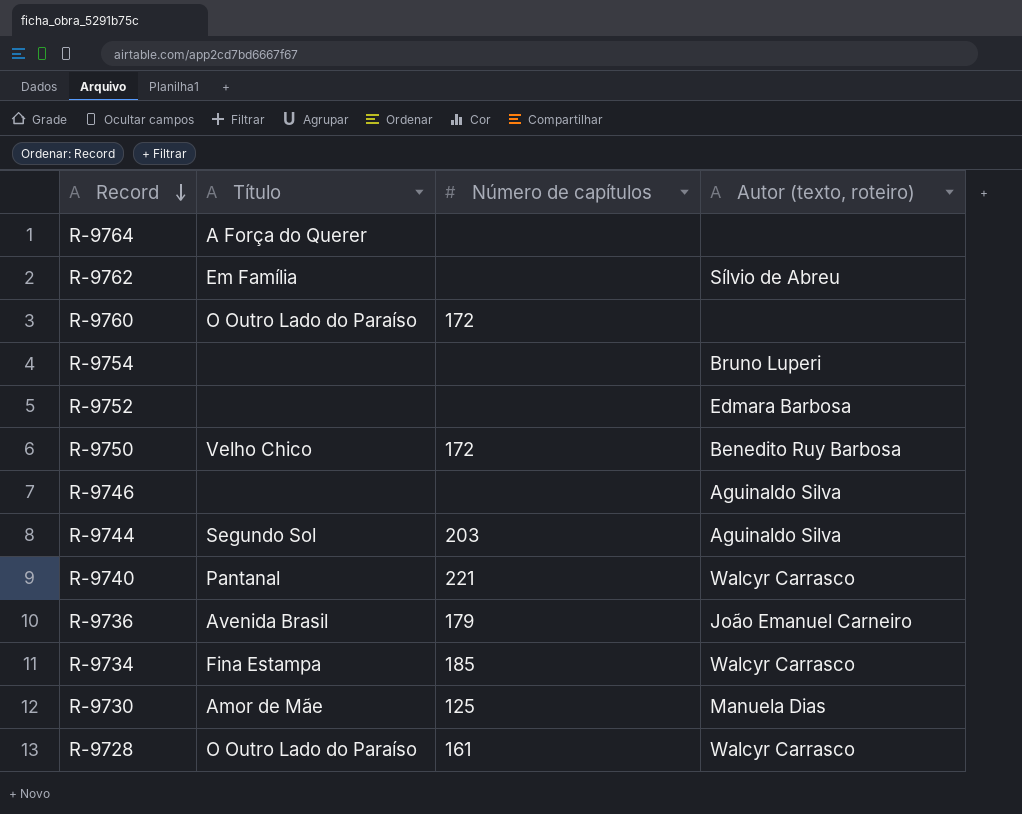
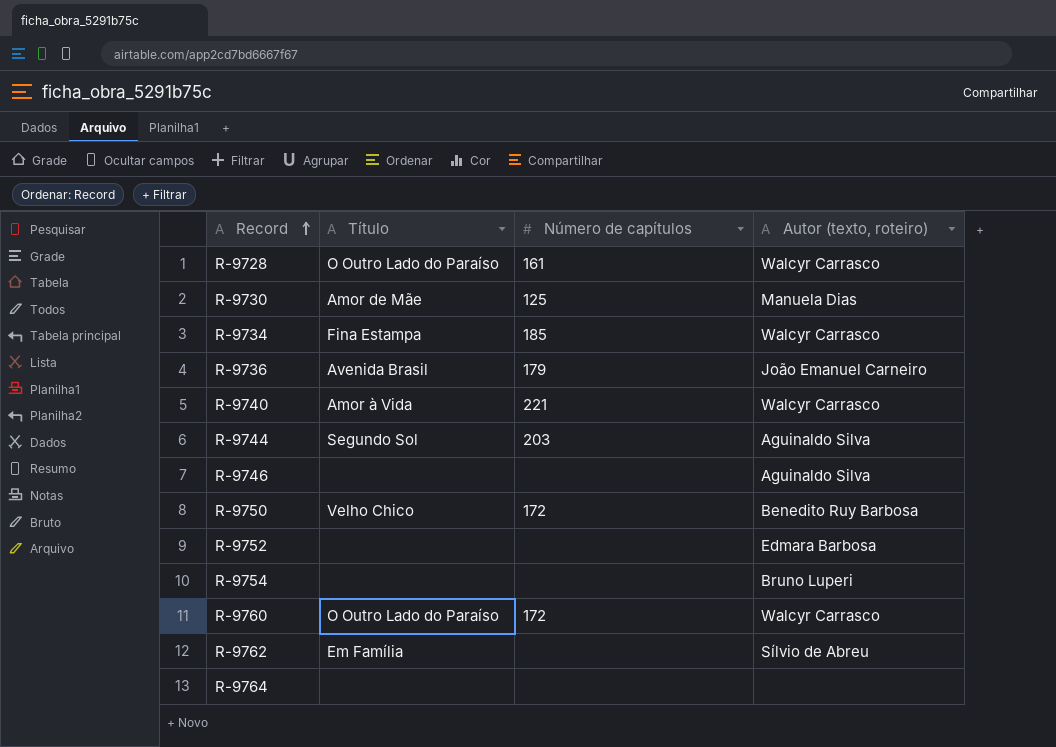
row order: Record descending -> Record ascending
R-9740 | Título: Pantanal -> Amor à Vida
R-9760 | Autor (texto, roteiro): none -> Walcyr Carrasco
R-9764 | Título: A Força do Querer -> none

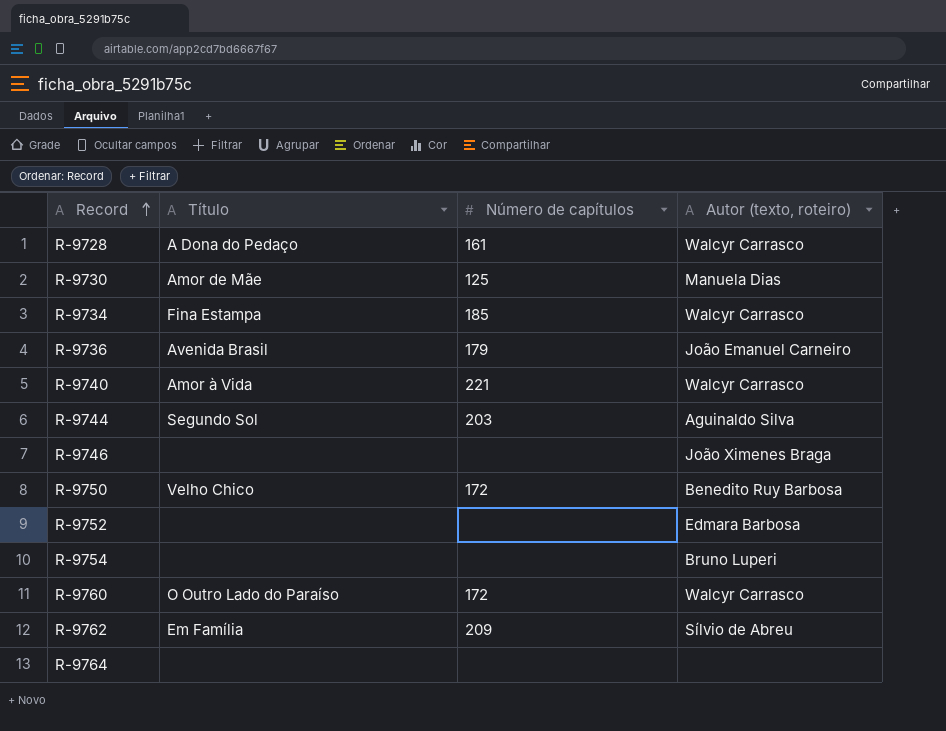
R-9728 | Título: O Outro Lado do Paraíso -> A Dona do Pedaço
R-9746 | Autor (texto, roteiro): Aguinaldo Silva -> João Ximenes Braga
R-9762 | Número de capítulos: none -> 209

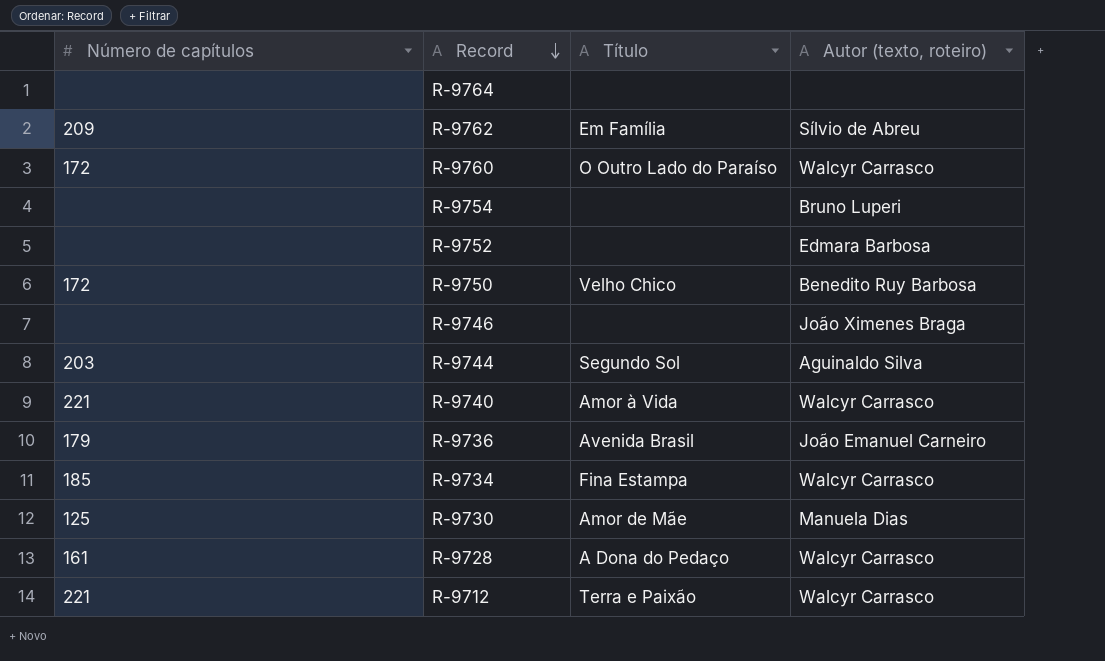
row order: Record ascending -> Record descending
column Número de capítulos | position: 3 -> 1
row R-9712: none -> 221 | Terra e Paixão | Walcyr Carrasco

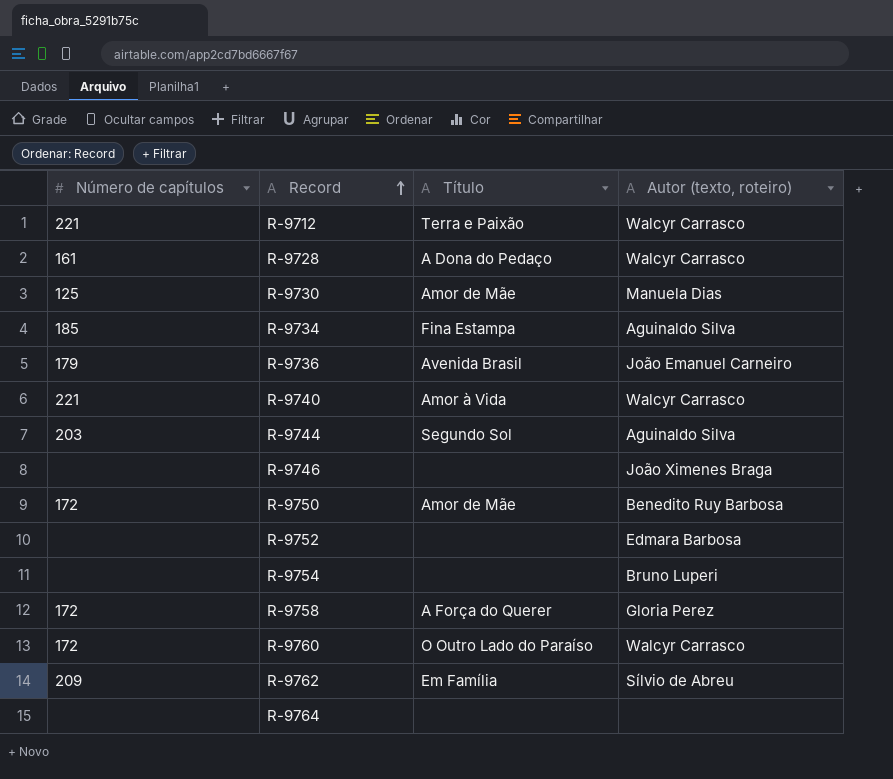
row order: Record descending -> Record ascending
R-9734 | Autor (texto, roteiro): Walcyr Carrasco -> Aguinaldo Silva
R-9750 | Título: Velho Chico -> Amor de Mãe
row R-9758: none -> 172 | A Força do Querer | Gloria Perez

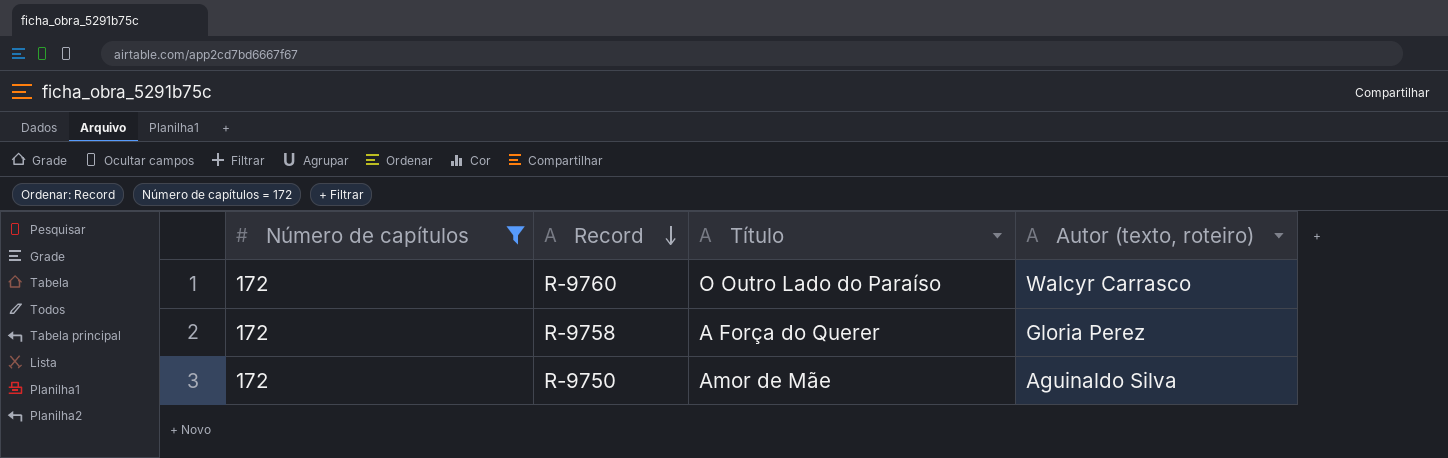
filter: none -> Número de capítulos = 172
row order: Record ascending -> Record descending
R-9750 | Autor (texto, roteiro): Benedito Ruy Barbosa -> Aguinaldo Silva

